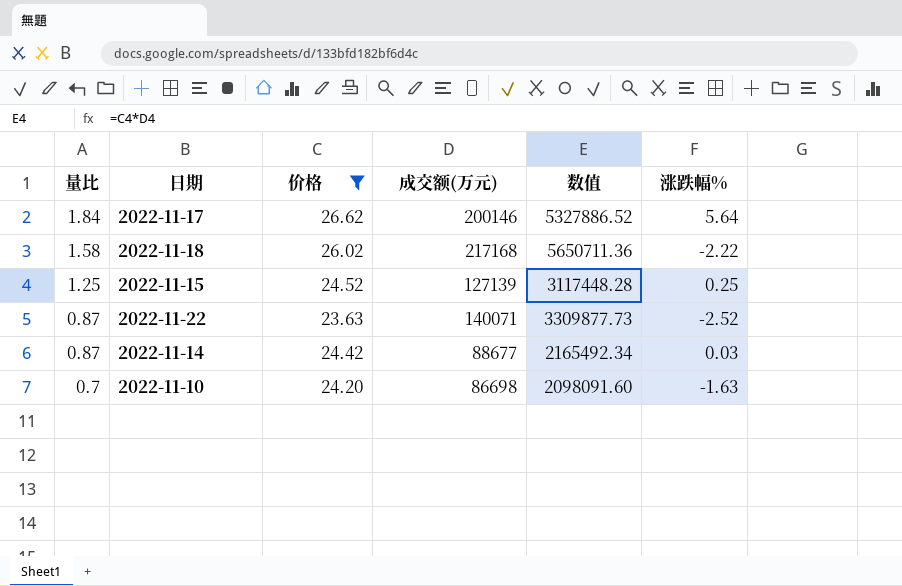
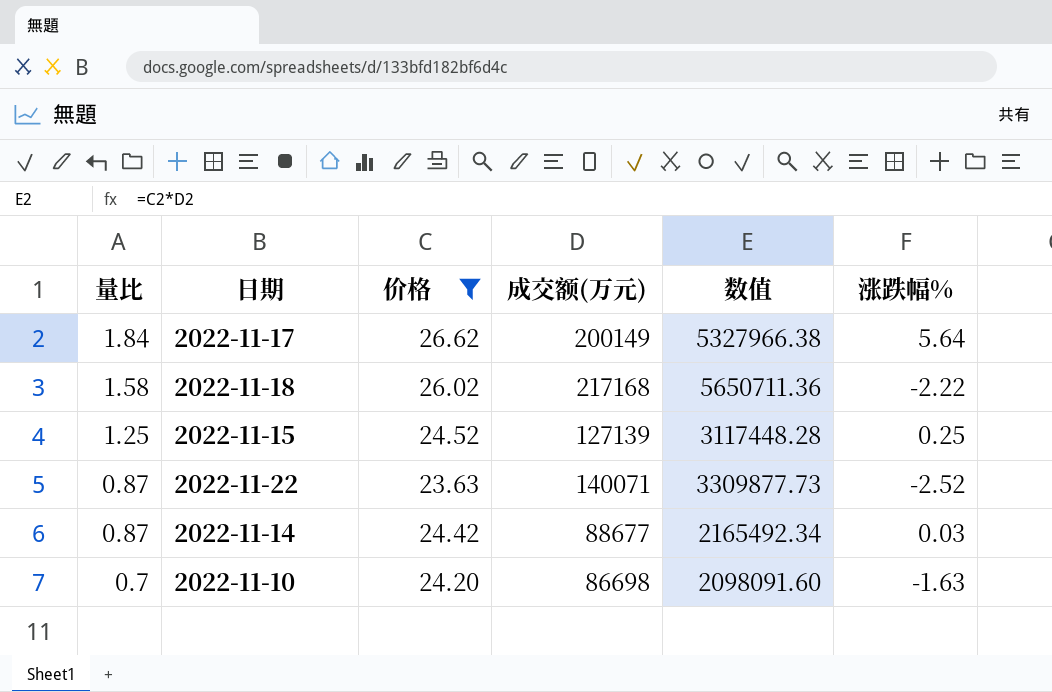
2022-11-17 | 成交额(万元): 200146 -> 200149
2022-11-17 | 数值: 5327886.52 -> 5327966.38

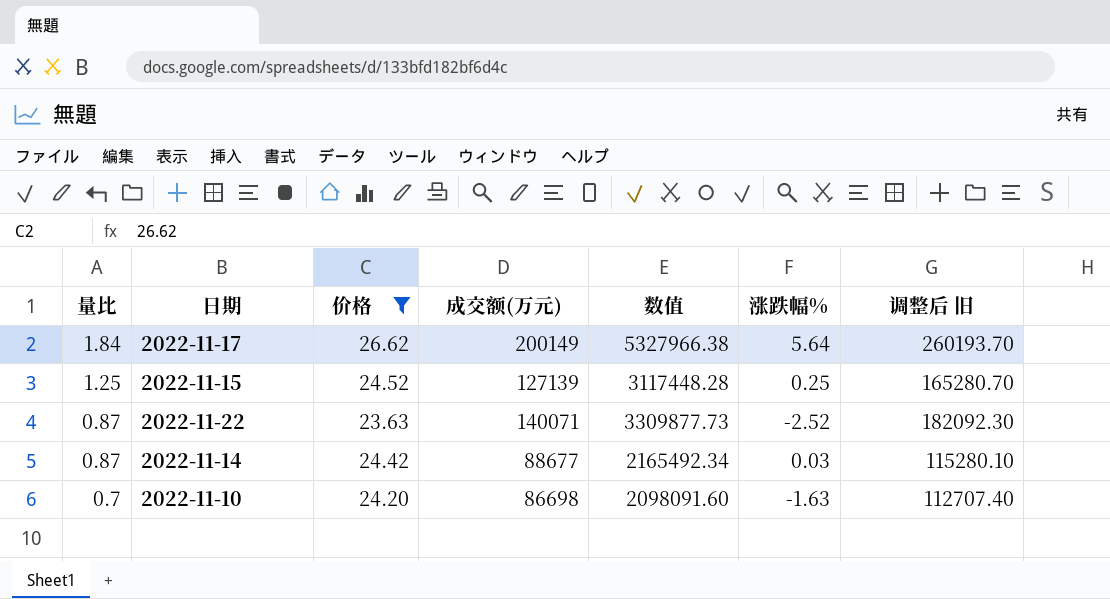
column 调整后 旧 | formula: none -> [成交额(万元)] * 1.3
row 2022-11-18: 1.58 | 26.02 | 217168 | 5650711.36 | -2.22 -> none

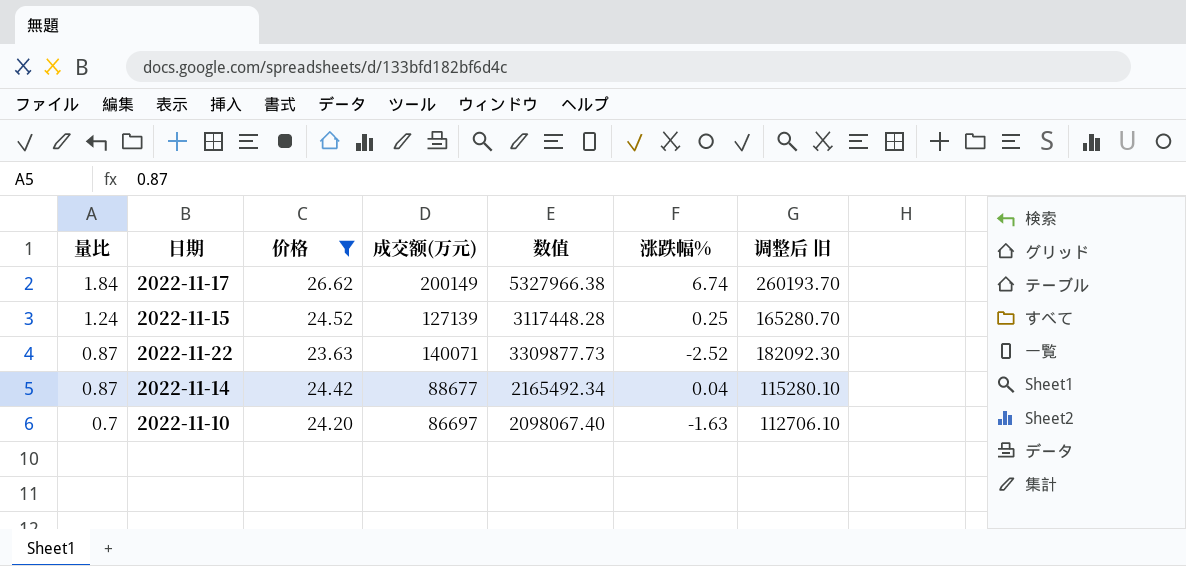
2022-11-17 | 涨跌幅%: 5.64 -> 6.74
2022-11-15 | 量比: 1.25 -> 1.24
2022-11-14 | 涨跌幅%: 0.03 -> 0.04
2022-11-10 | 成交额(万元): 86698 -> 86697
2022-11-10 | 数值: 2098091.60 -> 2098067.40
2022-11-10 | 调整后 旧: 112707.40 -> 112706.10

